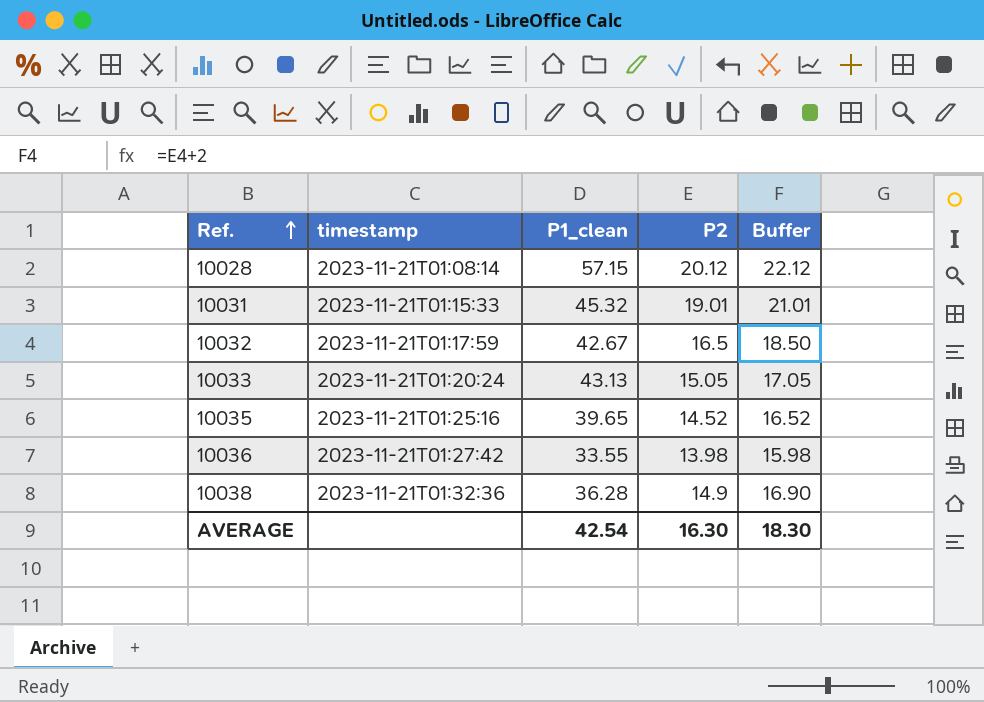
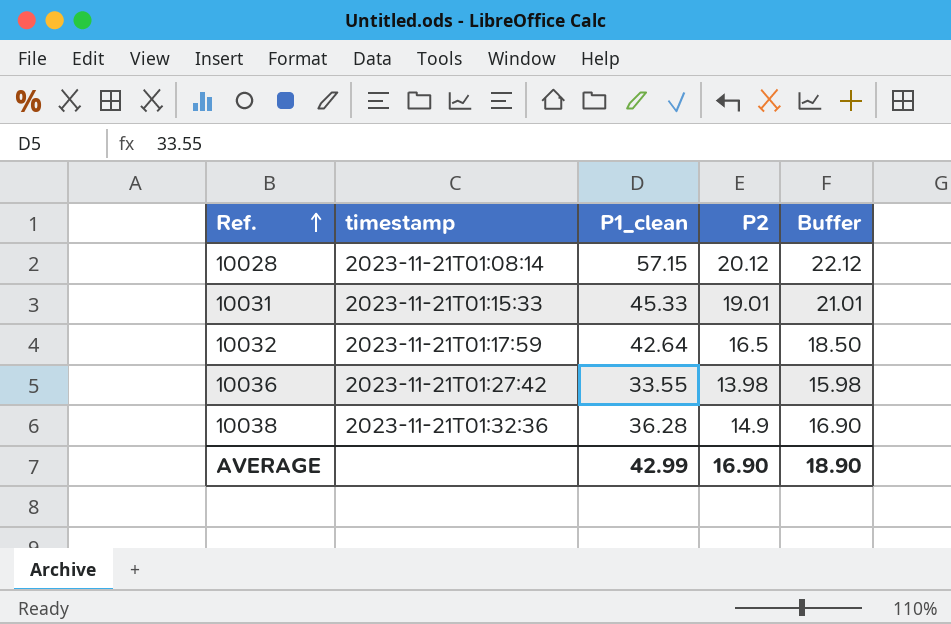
row 10033: 2023-11-21T01:20:24 | 43.13 | 15.05 | 17.05 -> none
row 10035: 2023-11-21T01:25:16 | 39.65 | 14.52 | 16.52 -> none
10031 | P1_clean: 45.32 -> 45.33
10032 | P1_clean: 42.67 -> 42.64
AVERAGE | P1_clean: 42.54 -> 42.99
AVERAGE | P2: 16.30 -> 16.90
AVERAGE | Buffer: 18.30 -> 18.90

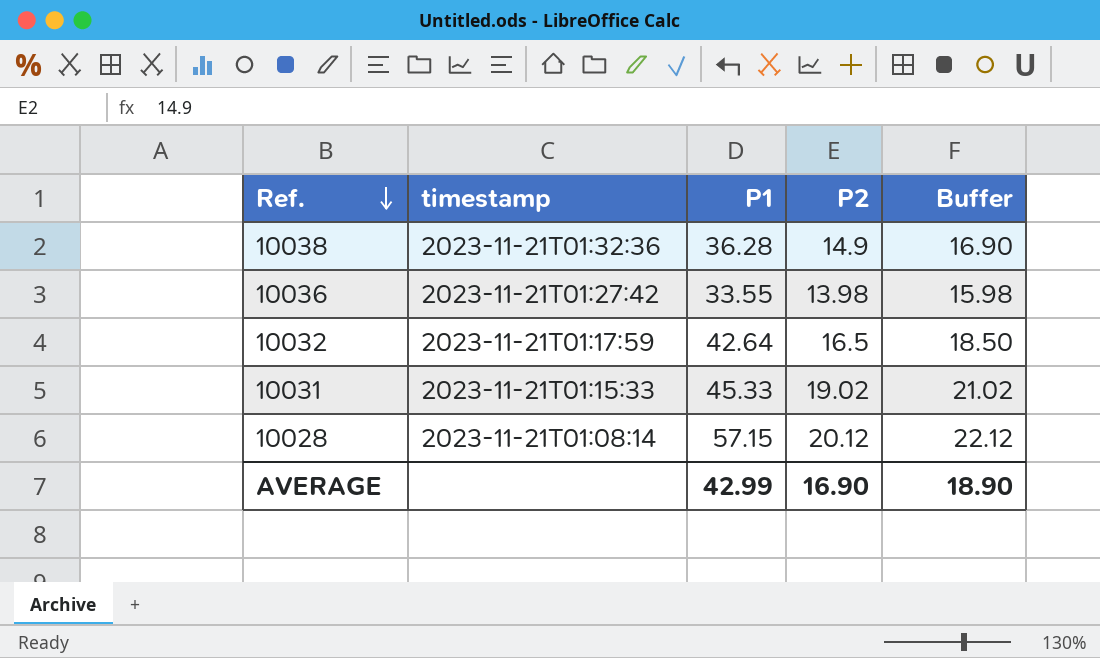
row order: Ref. ascending -> Ref. descending
column name: P1_clean -> P1
10031 | P2: 19.01 -> 19.02
10031 | Buffer: 21.01 -> 21.02

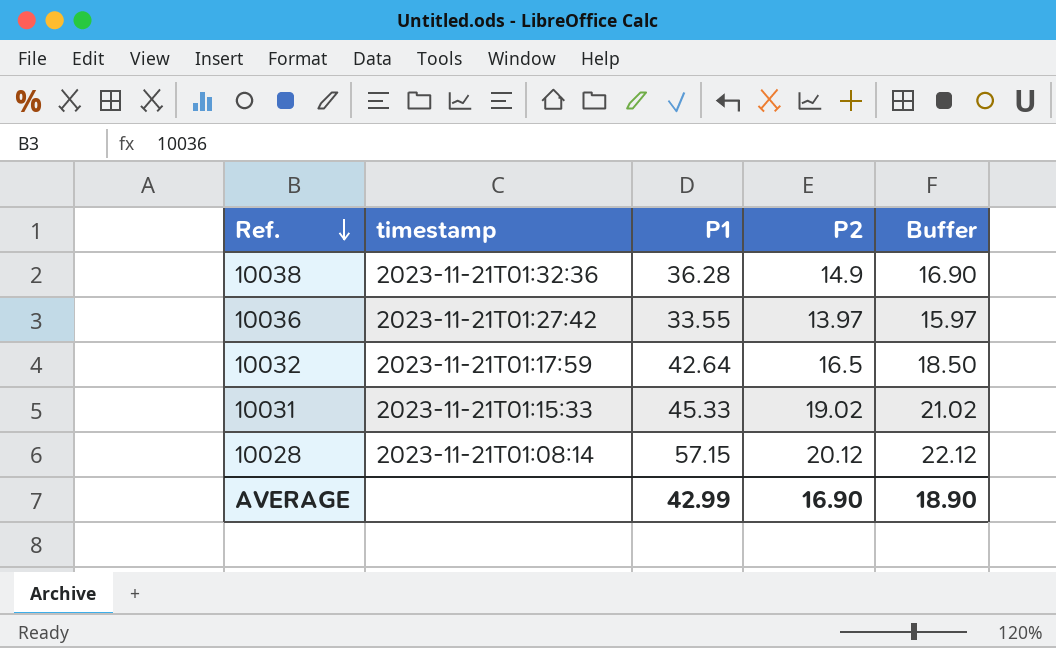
10036 | P2: 13.98 -> 13.97
10036 | Buffer: 15.98 -> 15.97

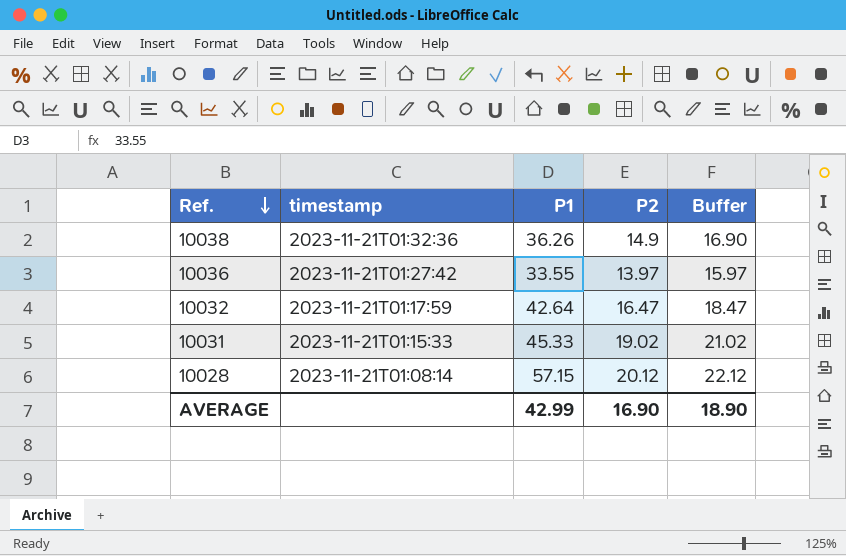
10038 | P1: 36.28 -> 36.26
10032 | P2: 16.5 -> 16.47
10032 | Buffer: 18.50 -> 18.47

